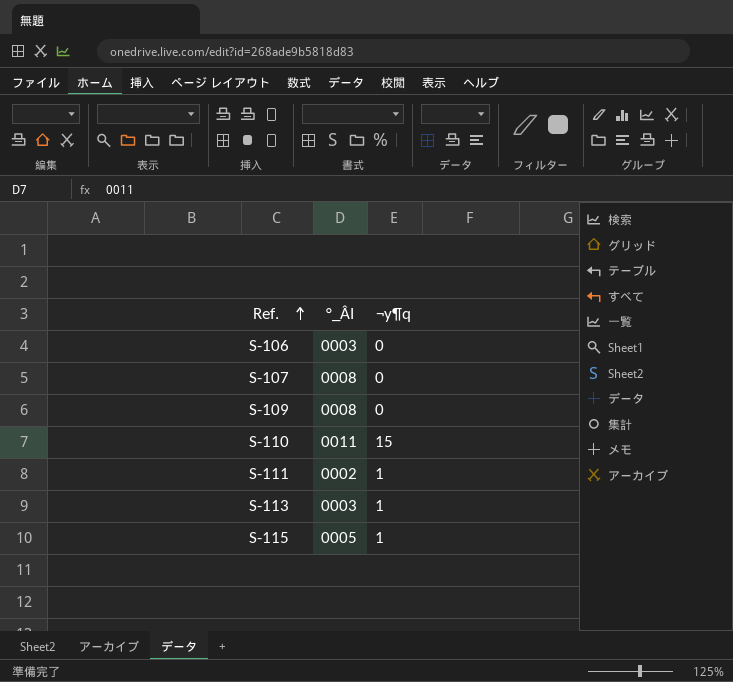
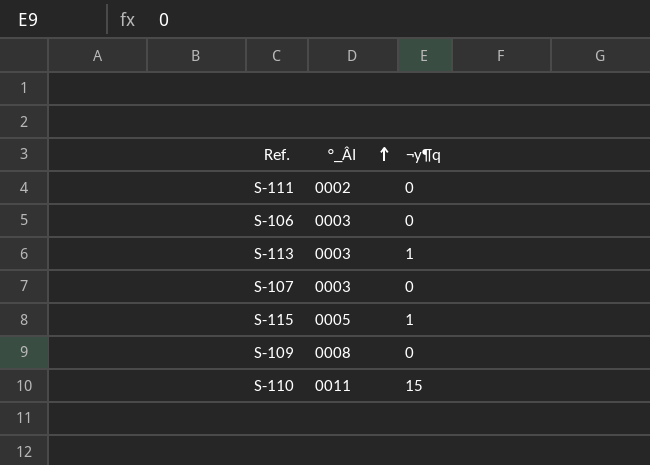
row order: Ref. ascending -> °_ÂI ascending
S-111 | ¬y¶q: 1 -> 0
S-107 | °_ÂI: 0008 -> 0003

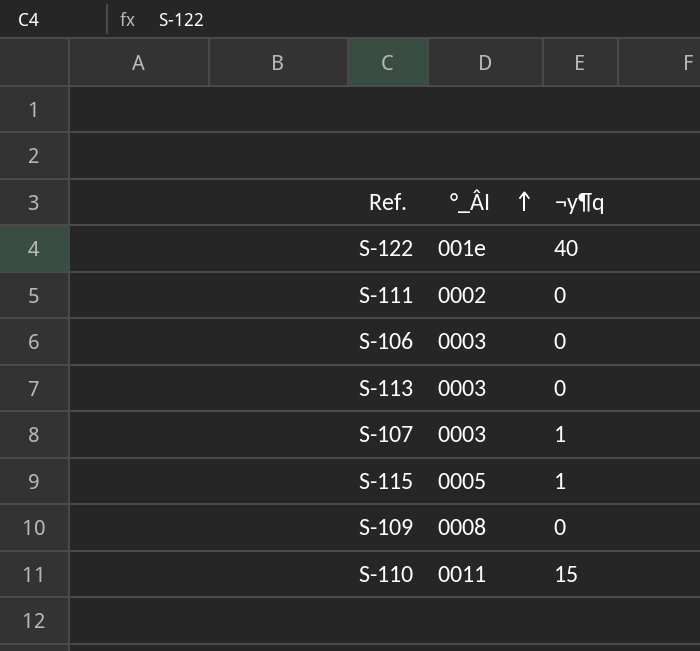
row S-122: none -> 001e | 40
S-113 | ¬y¶q: 1 -> 0
S-107 | ¬y¶q: 0 -> 1

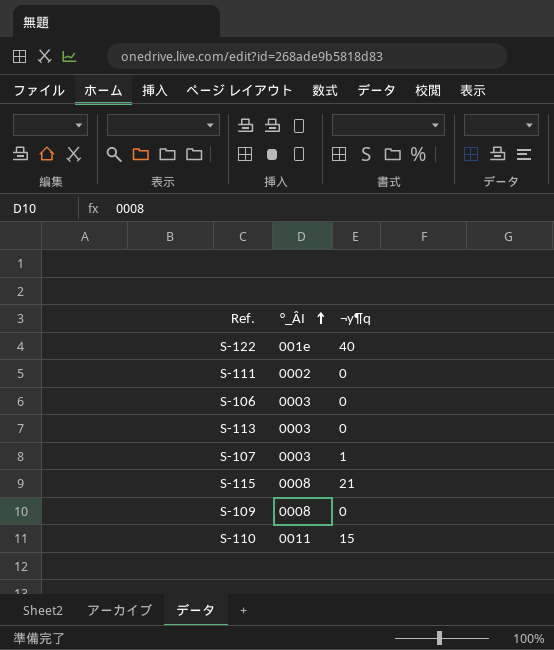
S-115 | °_ÂI: 0005 -> 0008
S-115 | ¬y¶q: 1 -> 21

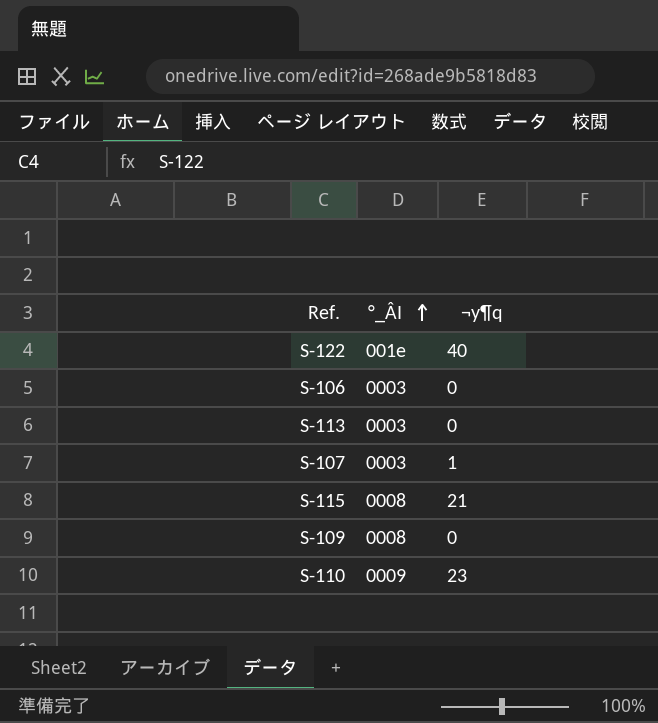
row S-111: 0002 | 0 -> none
S-110 | °_ÂI: 0011 -> 0009
S-110 | ¬y¶q: 15 -> 23

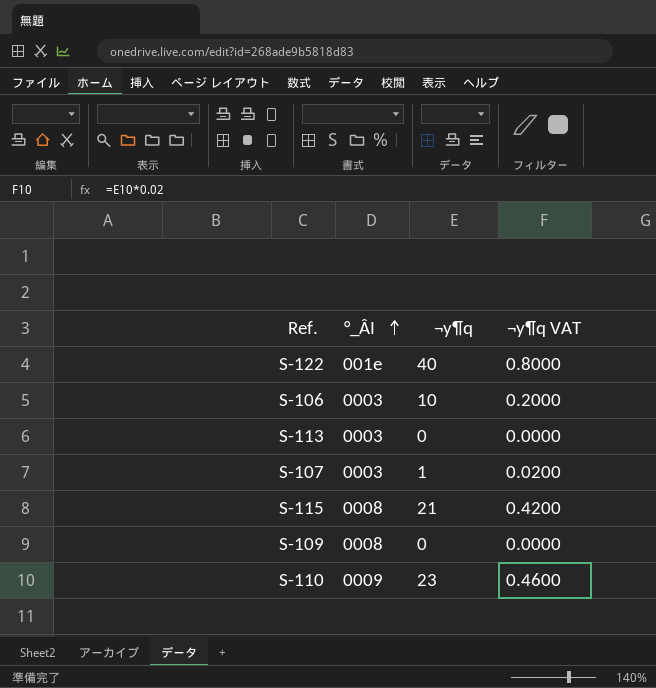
column ¬y¶q VAT | formula: none -> [¬y¶q] * 0.02
S-106 | ¬y¶q: 0 -> 10

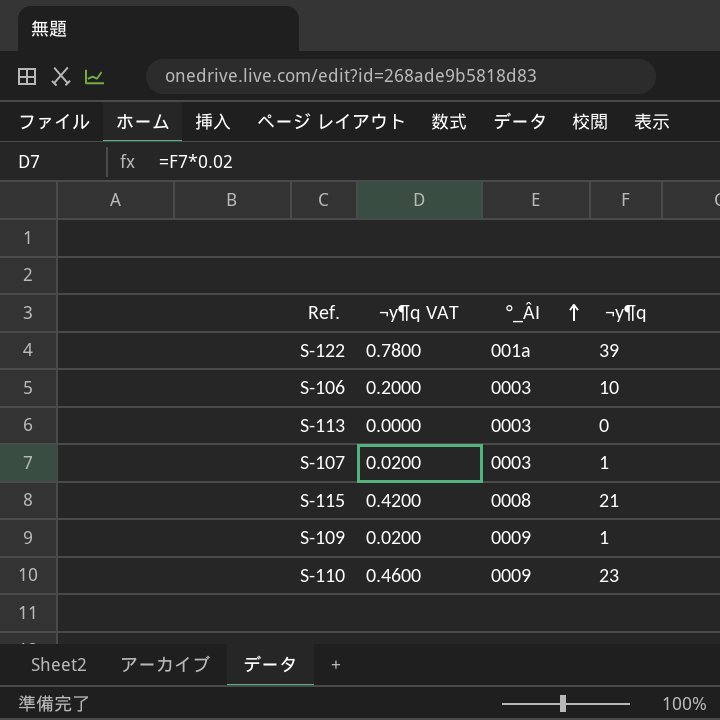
column ¬y¶q VAT | position: 4 -> 2
S-122 | ¬y¶q VAT: 0.8000 -> 0.7800
S-122 | °_ÂI: 001e -> 001a
S-122 | ¬y¶q: 40 -> 39
S-109 | ¬y¶q VAT: 0.0000 -> 0.0200
S-109 | °_ÂI: 0008 -> 0009
S-109 | ¬y¶q: 0 -> 1

